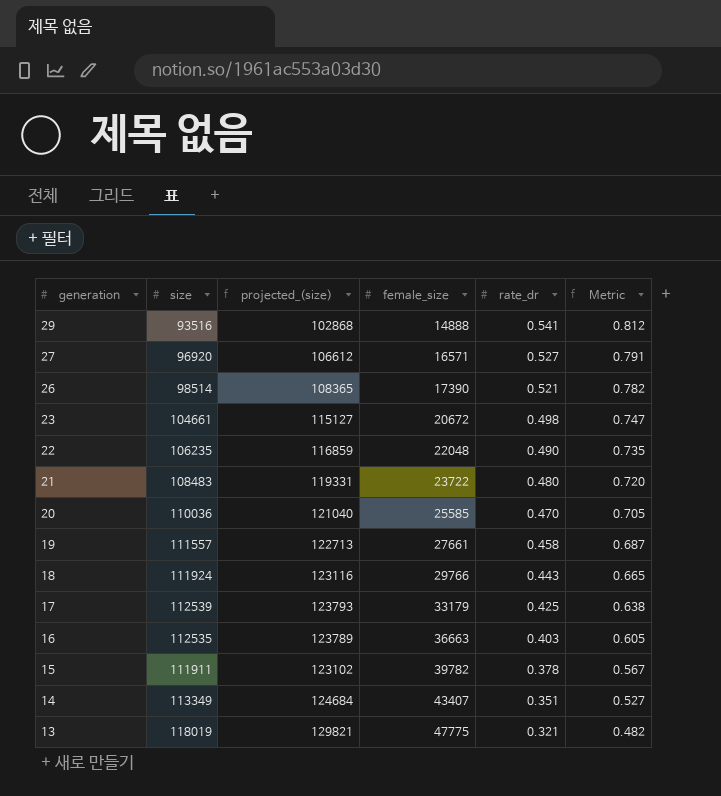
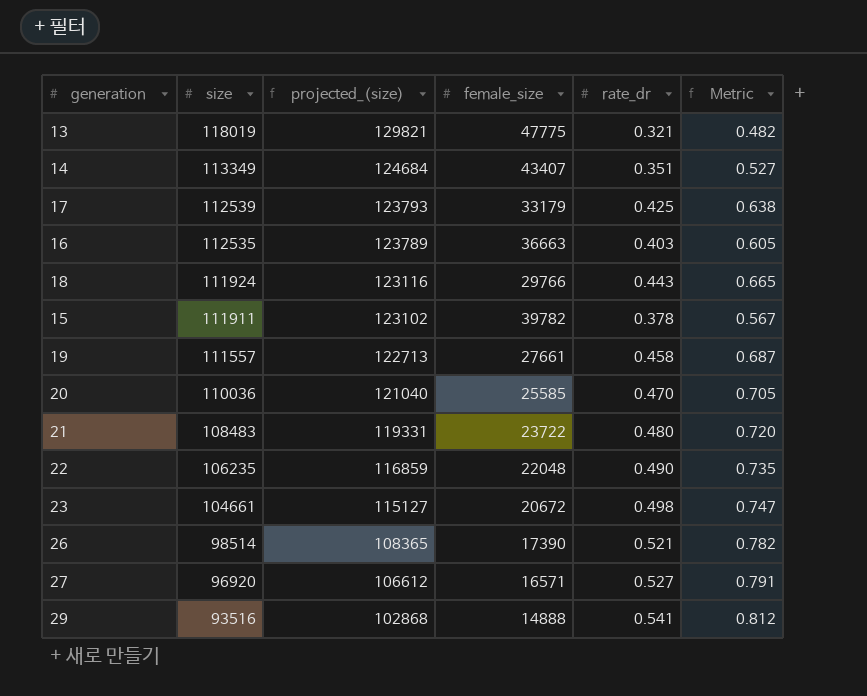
row order: generation descending -> size descending

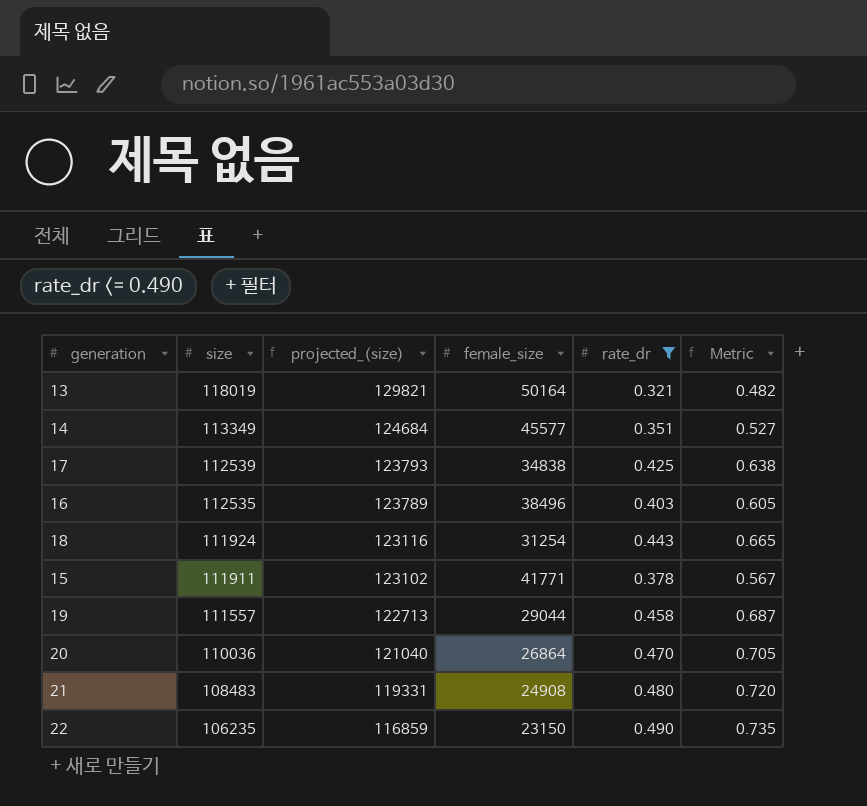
filter: none -> rate_dr <= 0.490
13 | female_size: 47775 -> 50164
14 | female_size: 43407 -> 45577
17 | female_size: 33179 -> 34838
16 | female_size: 36663 -> 38496
18 | female_size: 29766 -> 31254
15 | female_size: 39782 -> 41771
19 | female_size: 27661 -> 29044
20 | female_size: 25585 -> 26864
21 | female_size: 23722 -> 24908
22 | female_size: 22048 -> 23150

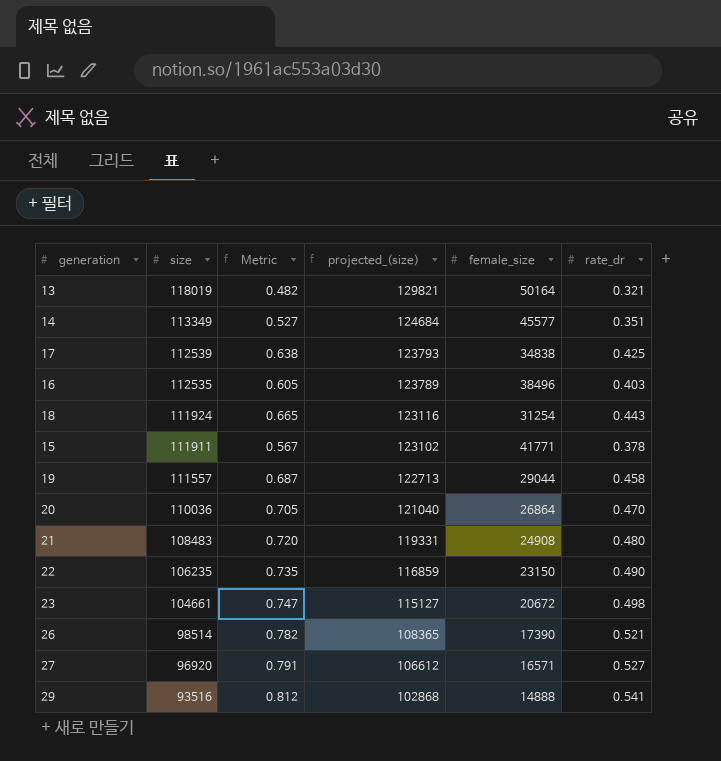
filter: rate_dr <= 0.490 -> none
column Metric | position: 6 -> 3

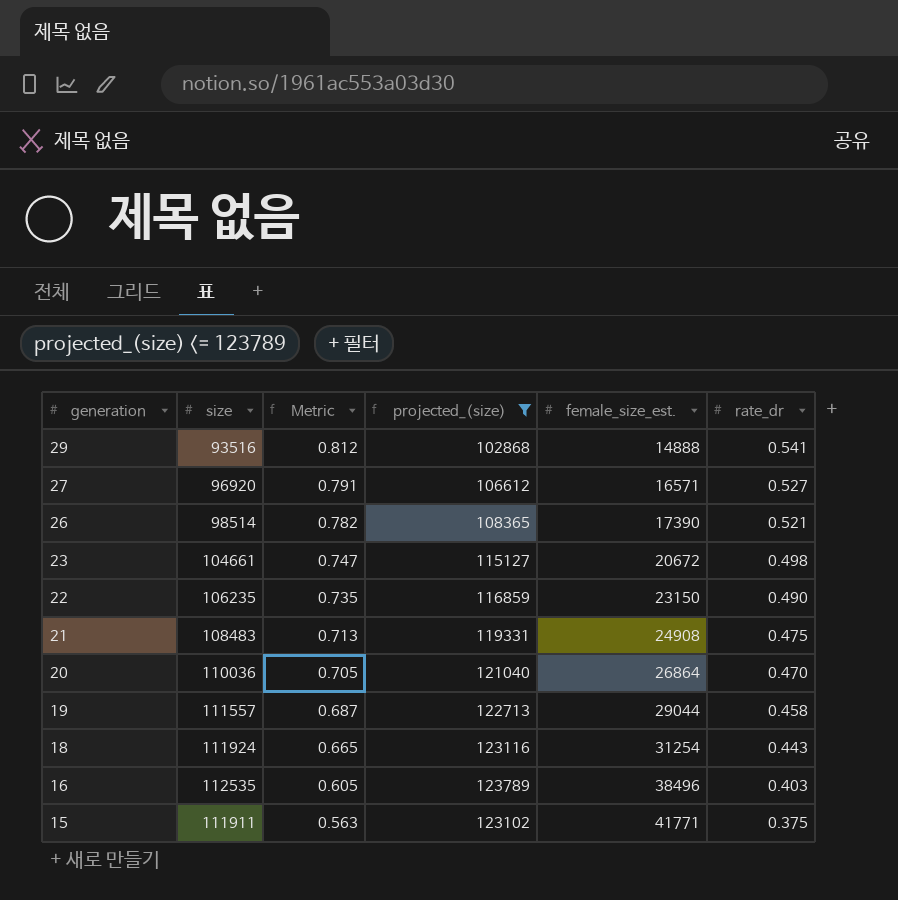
filter: none -> projected_(size) <= 123789
row order: size descending -> generation descending
column name: female_size -> female_size_est.
21 | Metric: 0.720 -> 0.713
21 | rate_dr: 0.480 -> 0.475
15 | Metric: 0.567 -> 0.563
15 | rate_dr: 0.378 -> 0.375

